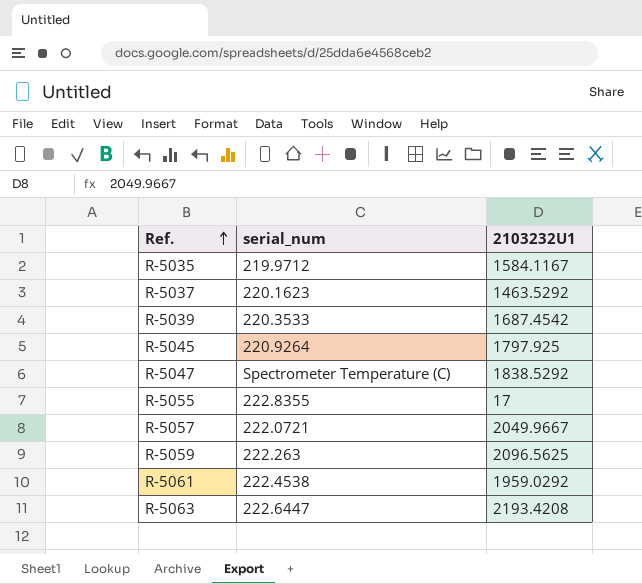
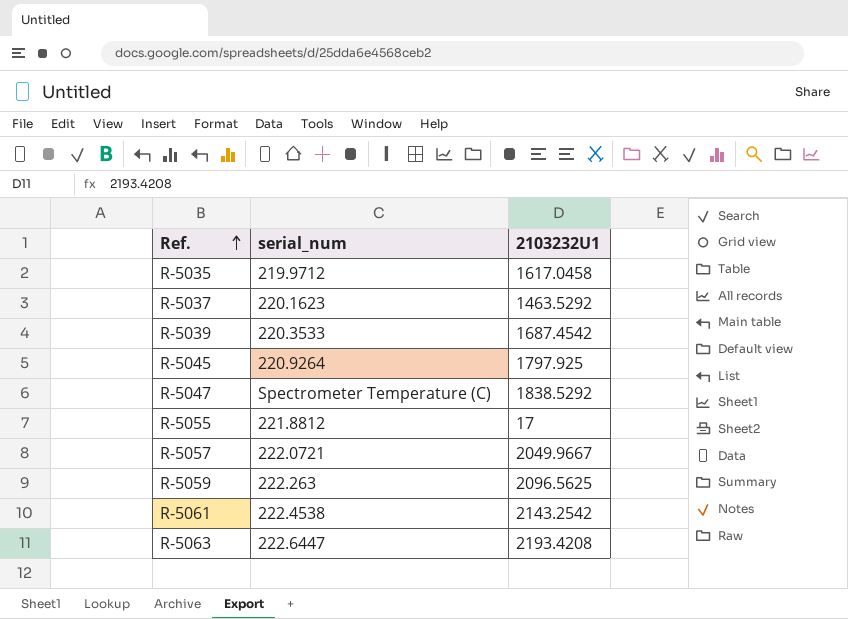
R-5035 | 2103232U1: 1584.1167 -> 1617.0458
R-5055 | serial_num: 222.8355 -> 221.8812
R-5061 | 2103232U1: 1959.0292 -> 2143.2542

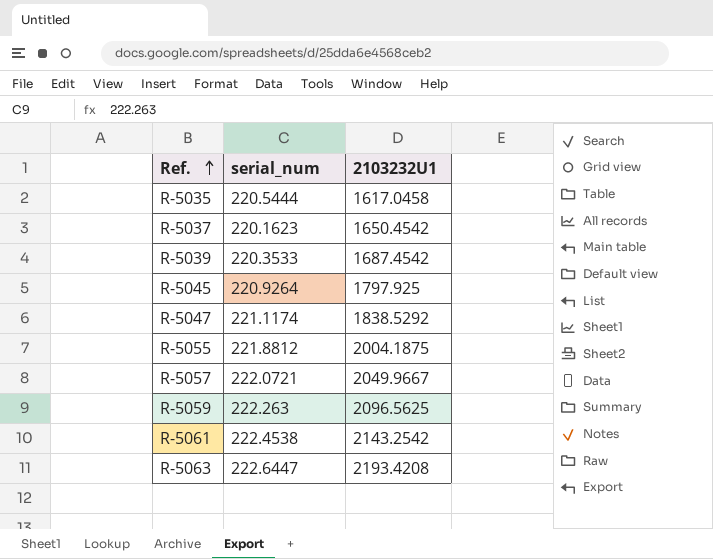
R-5035 | serial_num: 219.9712 -> 220.5444
R-5037 | 2103232U1: 1463.5292 -> 1650.4542
R-5047 | serial_num: Spectrometer Temperature (C) -> 221.1174
R-5055 | 2103232U1: 17 -> 2004.1875

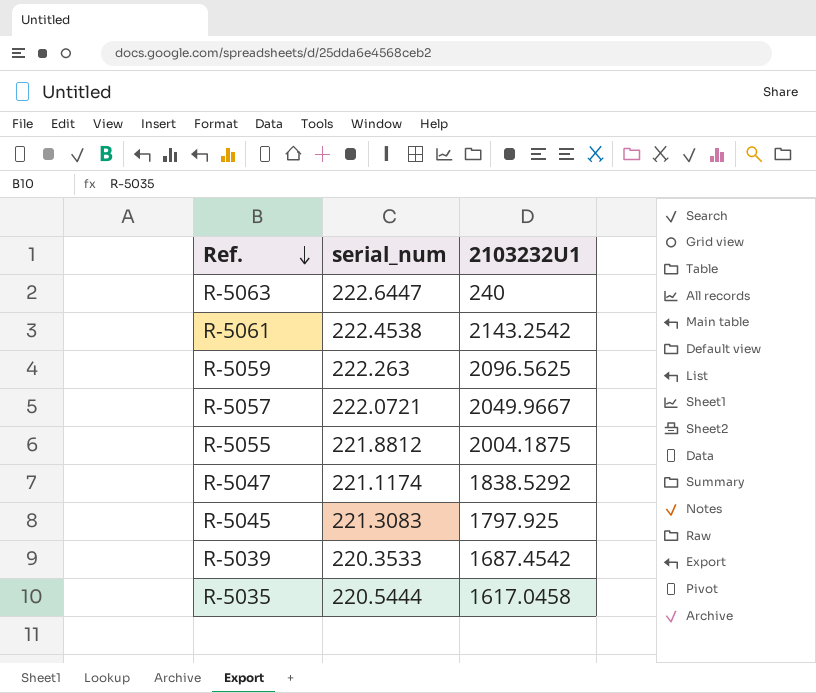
row order: Ref. ascending -> Ref. descending
row R-5037: 220.1623 | 1650.4542 -> none
R-5063 | 2103232U1: 2193.4208 -> 240
R-5045 | serial_num: 220.9264 -> 221.3083

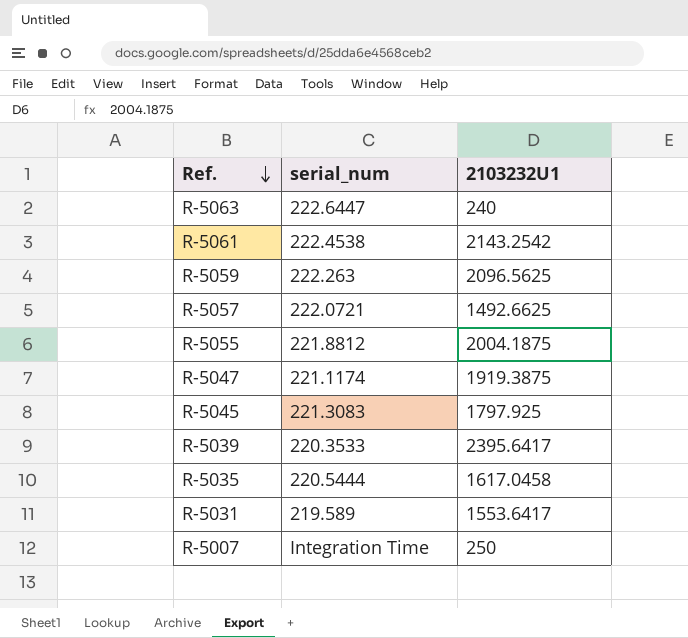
R-5057 | 2103232U1: 2049.9667 -> 1492.6625
R-5047 | 2103232U1: 1838.5292 -> 1919.3875
R-5039 | 2103232U1: 1687.4542 -> 2395.6417
row R-5031: none -> 219.589 | 1553.6417
row R-5007: none -> Integration Time | 250

